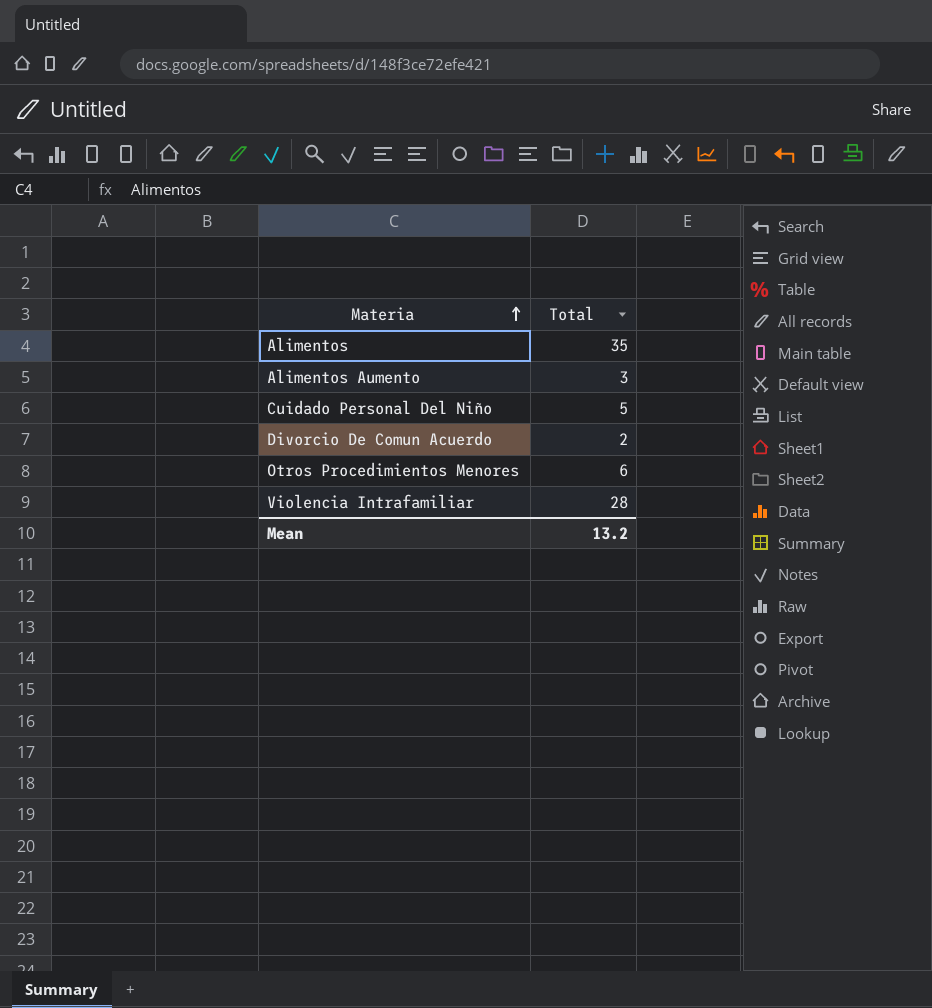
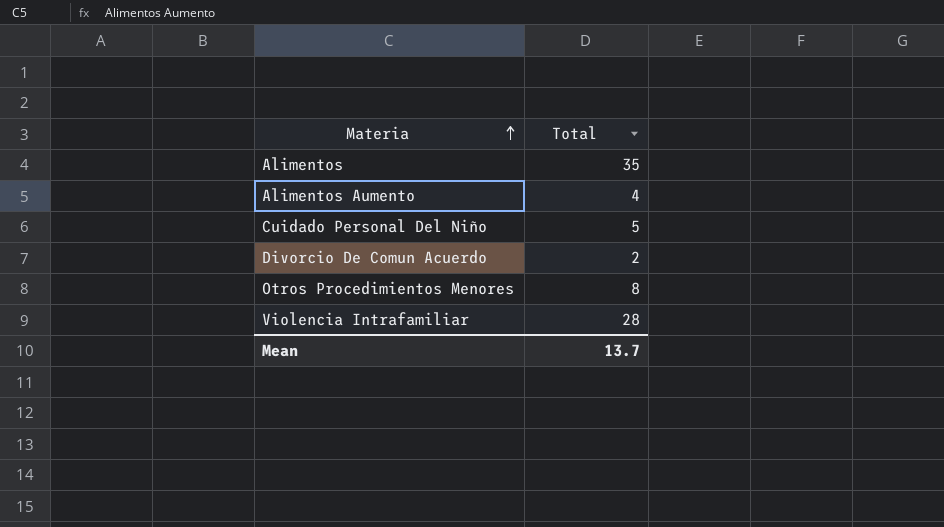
Alimentos Aumento | Total: 3 -> 4
Otros Procedimientos Menores | Total: 6 -> 8
Mean | Total: 13.2 -> 13.7

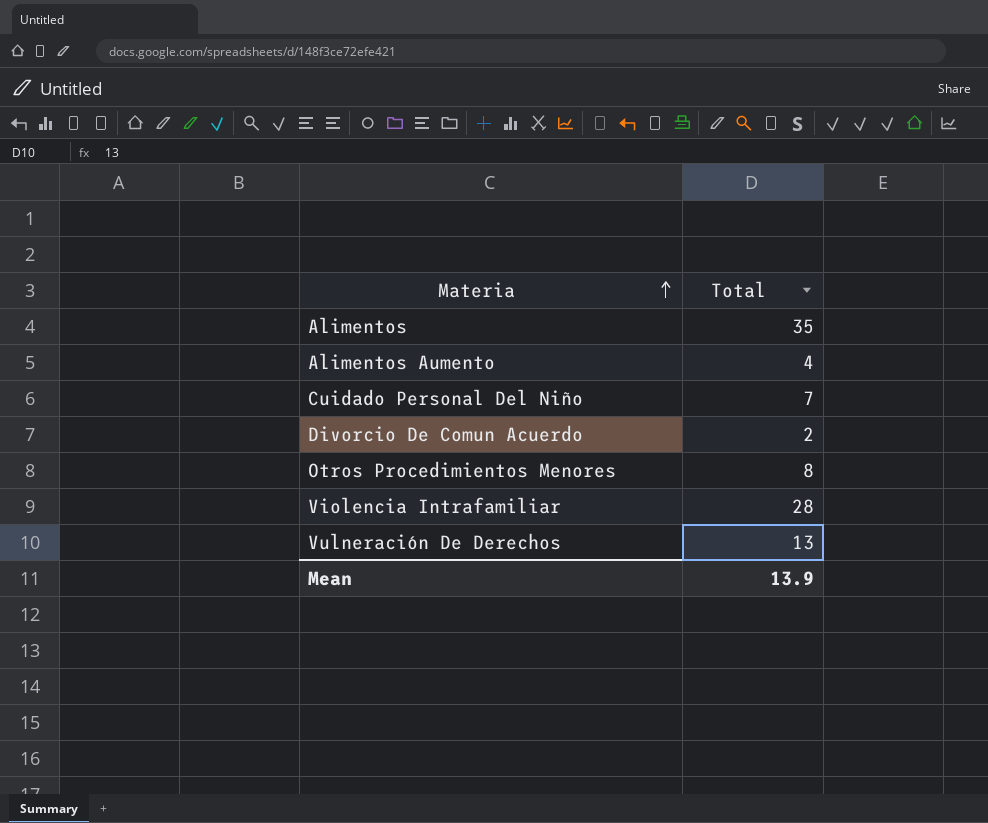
Cuidado Personal Del Niño | Total: 5 -> 7
row Vulneración De Derechos: none -> 13
Mean | Total: 13.7 -> 13.9

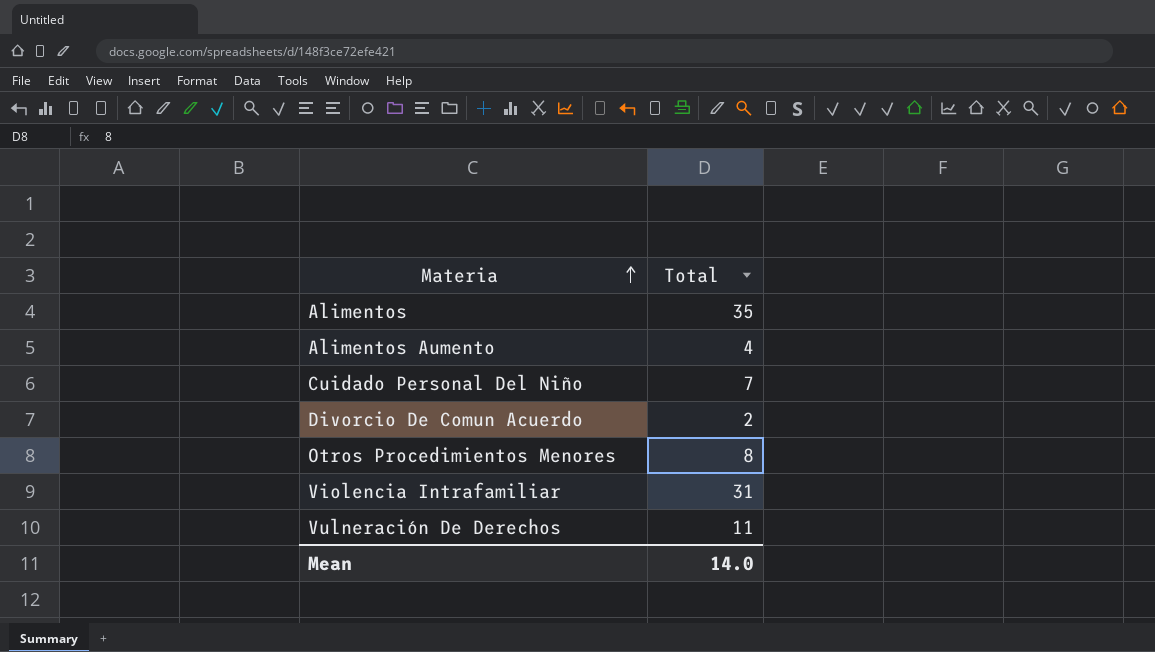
Violencia Intrafamiliar | Total: 28 -> 31
Vulneración De Derechos | Total: 13 -> 11
Mean | Total: 13.9 -> 14.0

